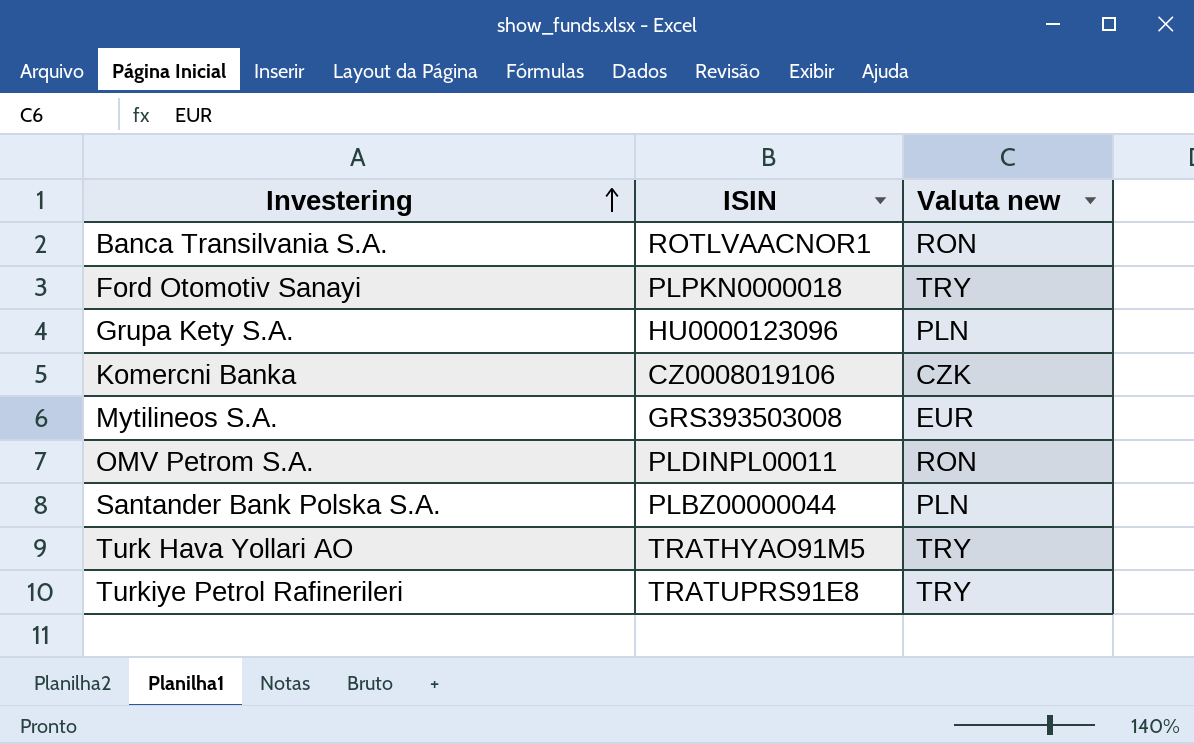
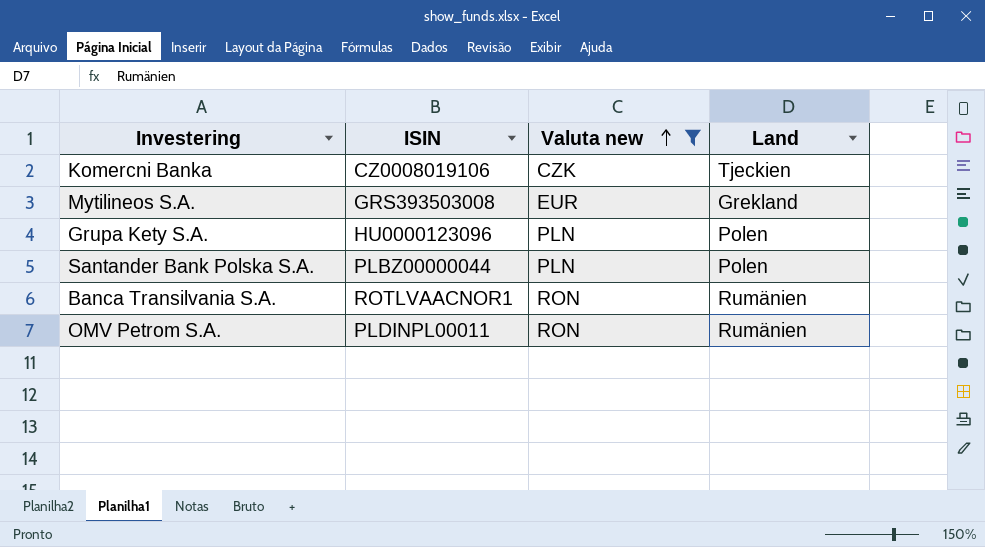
filter: none -> Valuta new != TRY
row order: Investering ascending -> Valuta new ascending
column Land | position: none -> 4

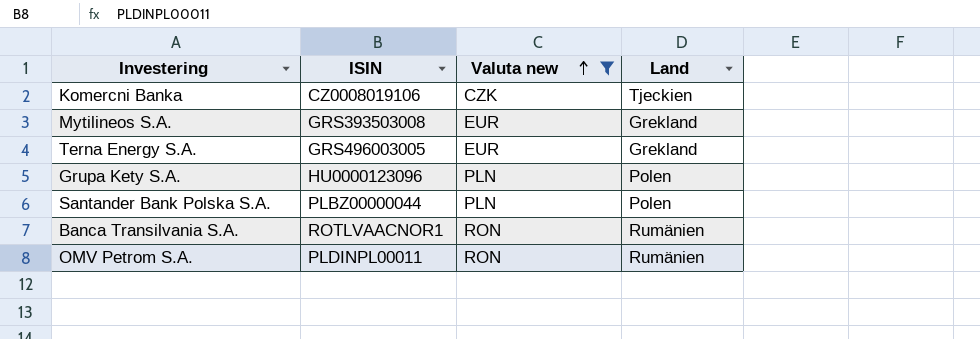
row Terna Energy S.A.: none -> GRS496003005 | EUR | Grekland

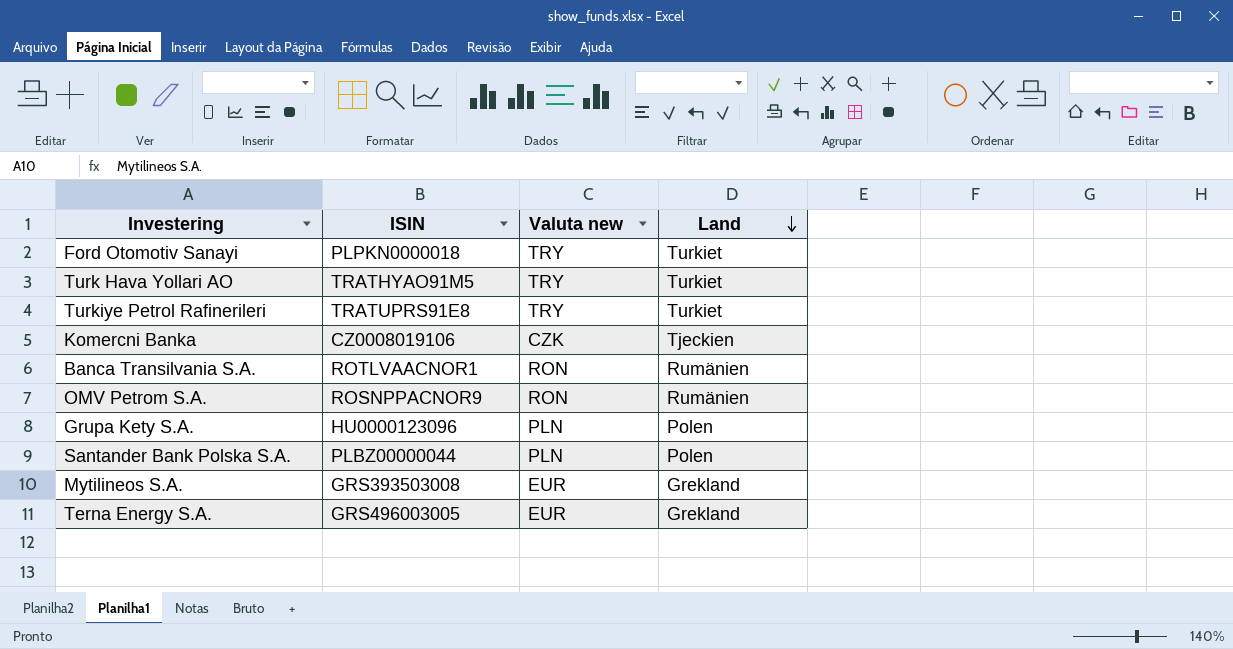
filter: Valuta new != TRY -> none
row order: Valuta new ascending -> Land descending
OMV Petrom S.A. | ISIN: PLDINPL00011 -> ROSNPPACNOR9

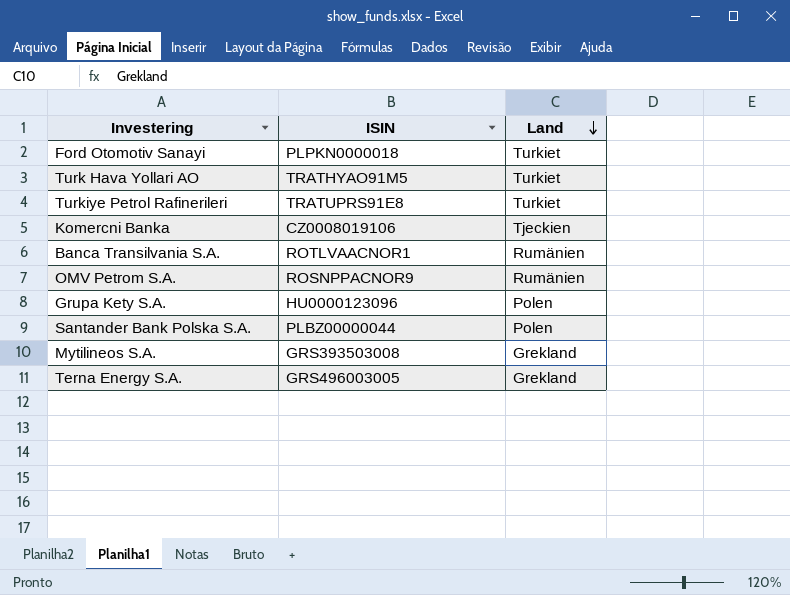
column Valuta new | position: 3 -> none

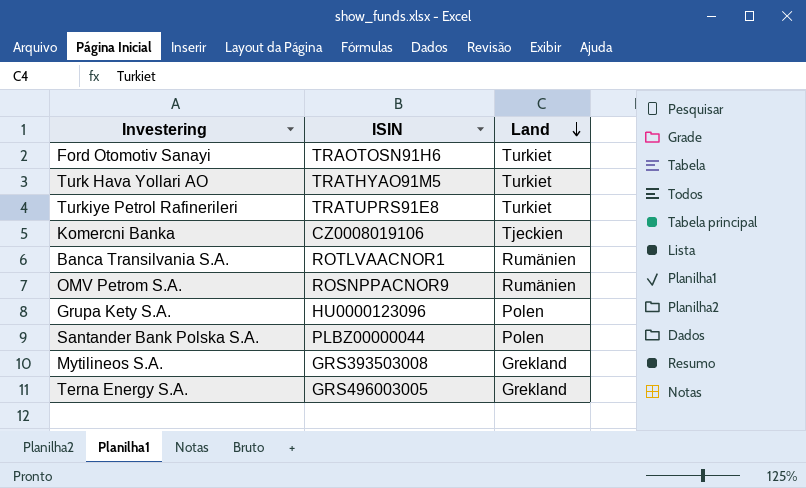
Ford Otomotiv Sanayi | ISIN: PLPKN0000018 -> TRAOTOSN91H6

